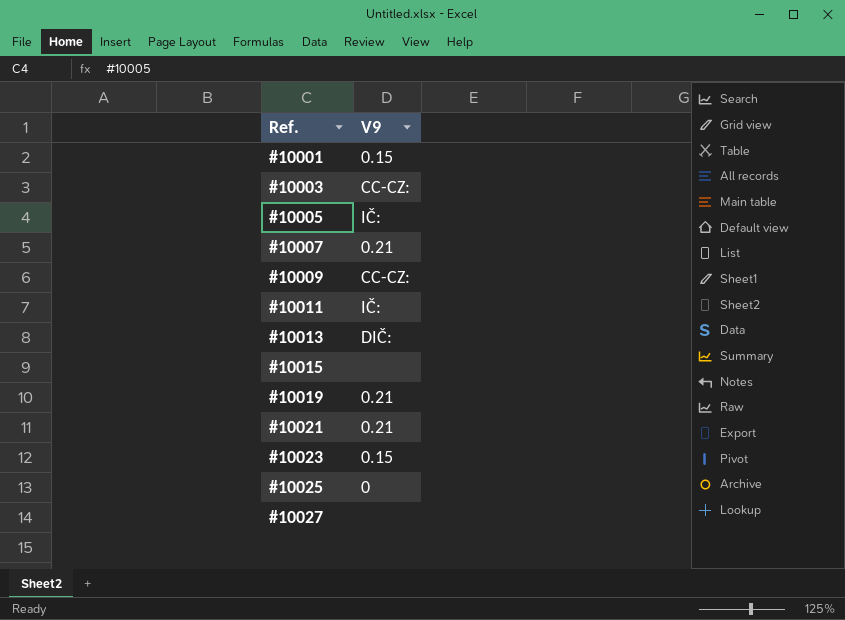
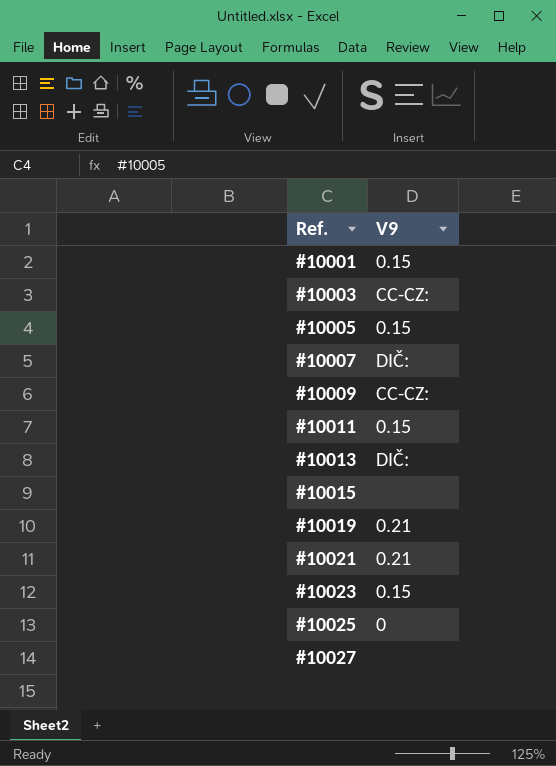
#10005 | V9: IČ: -> 0.15
#10007 | V9: 0.21 -> DIČ:
#10011 | V9: IČ: -> 0.15

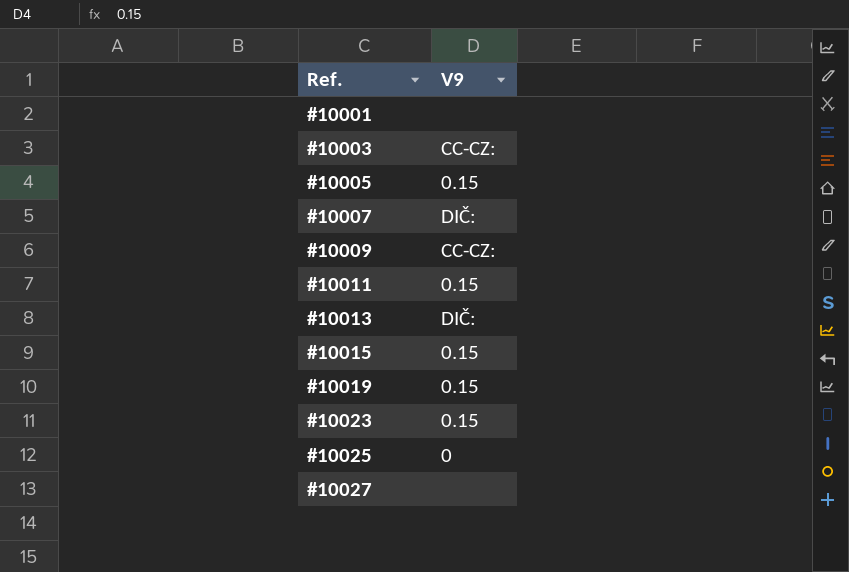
row #10021: 0.21 -> none
#10001 | V9: 0.15 -> none
#10015 | V9: none -> 0.15
#10019 | V9: 0.21 -> 0.15

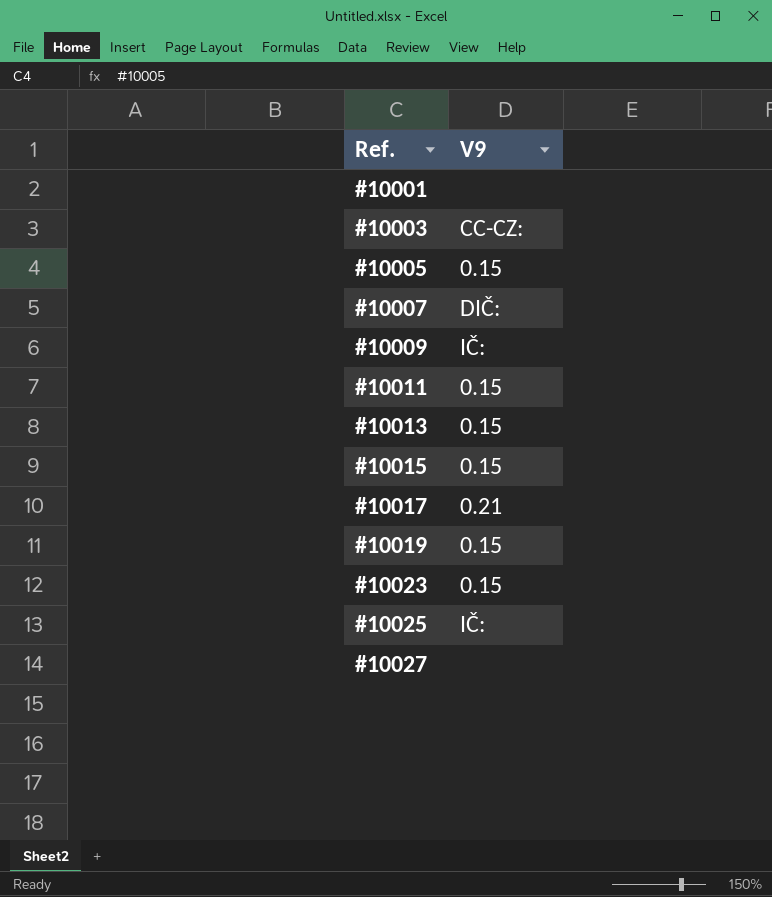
#10009 | V9: CC-CZ: -> IČ:
#10013 | V9: DIČ: -> 0.15
row #10017: none -> 0.21
#10025 | V9: 0 -> IČ:

